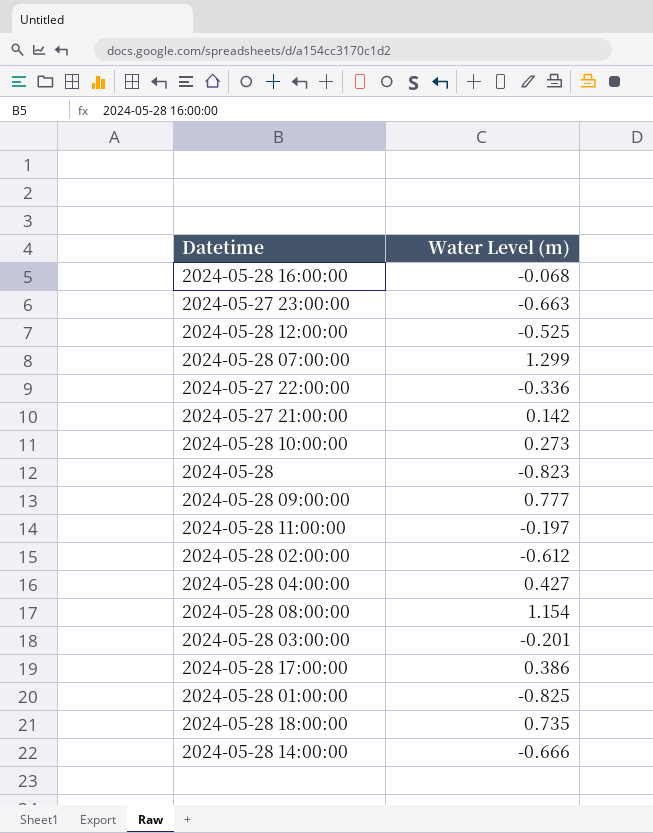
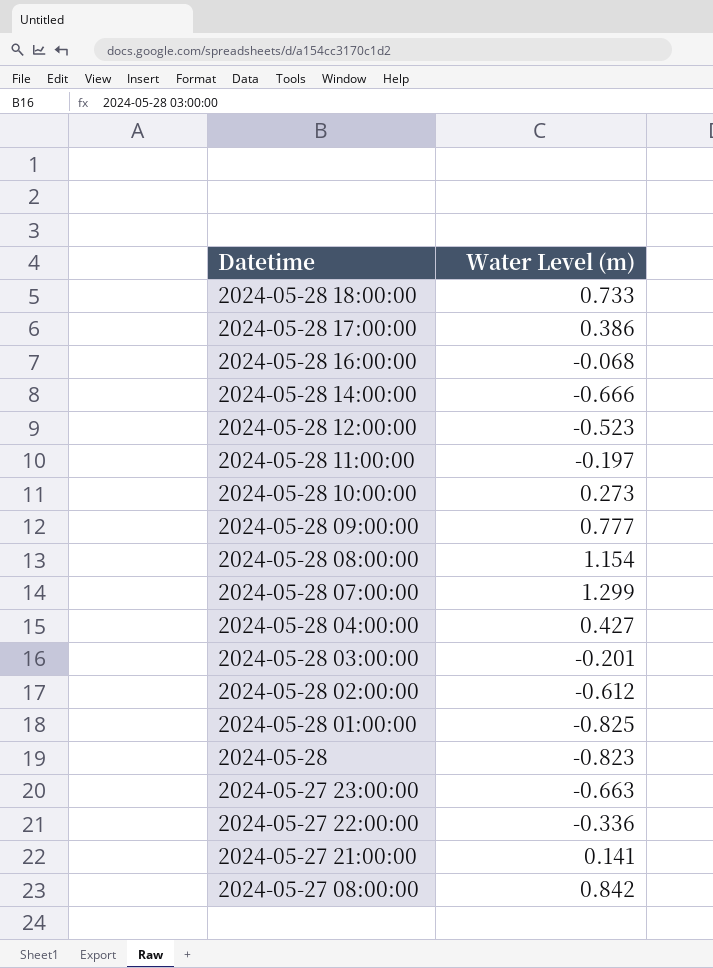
row order: none -> Datetime descending
2024-05-28 18:00:00 | Water Level (m): 0.735 -> 0.733
2024-05-28 12:00:00 | Water Level (m): -0.525 -> -0.523
2024-05-27 21:00:00 | Water Level (m): 0.142 -> 0.141
row 2024-05-27 08:00:00: none -> 0.842

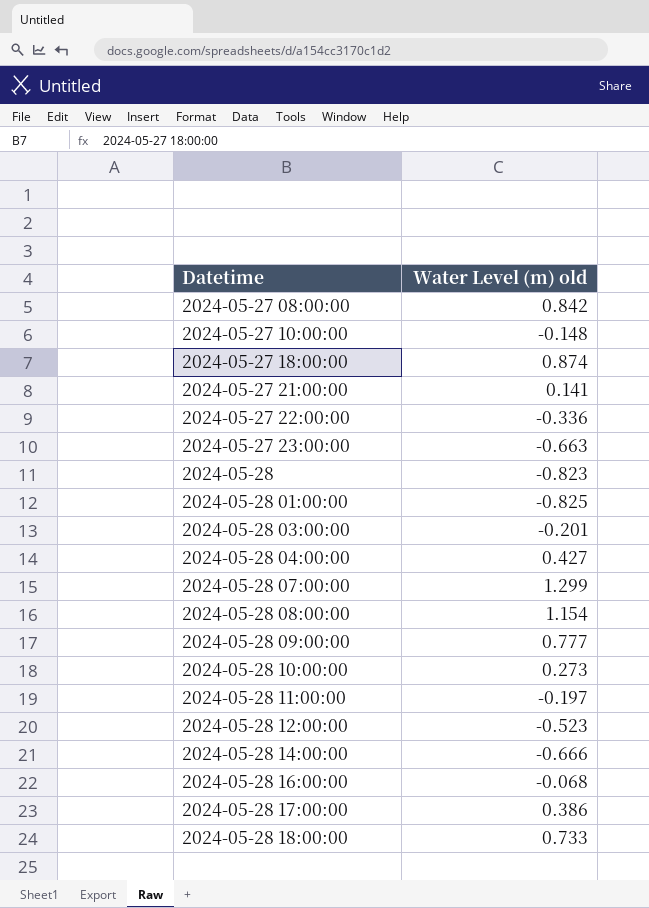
row order: Datetime descending -> Datetime ascending
column name: Water Level (m) -> Water Level (m) old
row 2024-05-28 02:00:00: -0.612 -> none
row 2024-05-27 10:00:00: none -> -0.148
row 2024-05-27 18:00:00: none -> 0.874

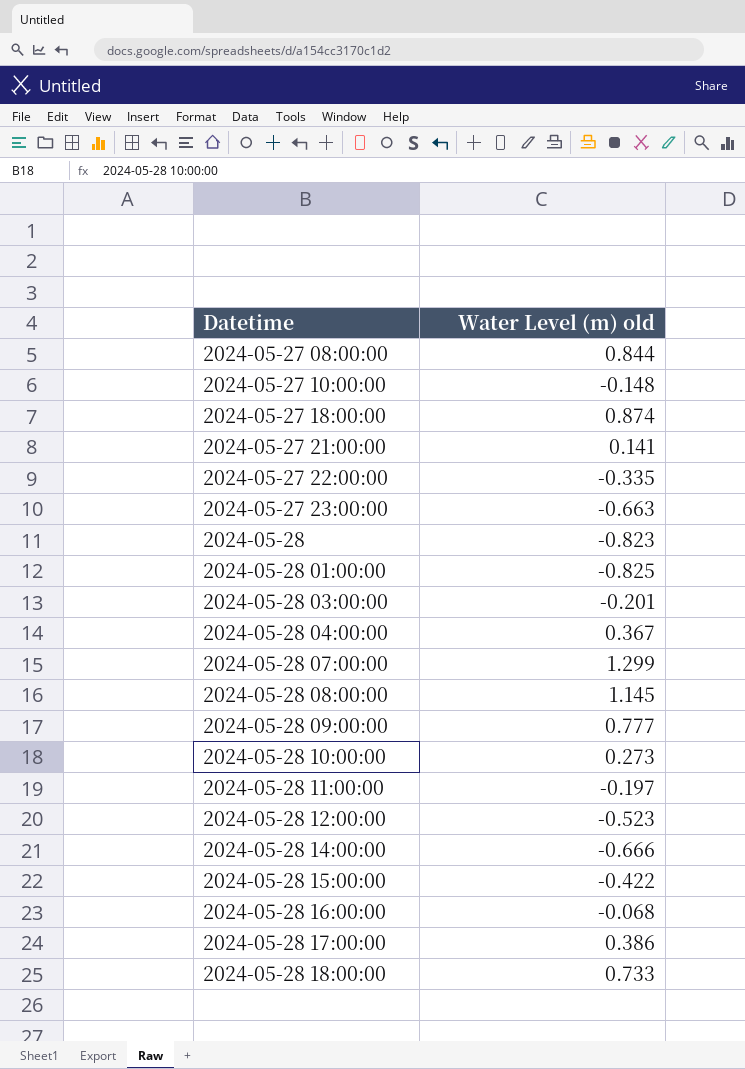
2024-05-27 08:00:00 | Water Level (m) old: 0.842 -> 0.844
2024-05-27 22:00:00 | Water Level (m) old: -0.336 -> -0.335
2024-05-28 04:00:00 | Water Level (m) old: 0.427 -> 0.367
2024-05-28 08:00:00 | Water Level (m) old: 1.154 -> 1.145
row 2024-05-28 15:00:00: none -> -0.422

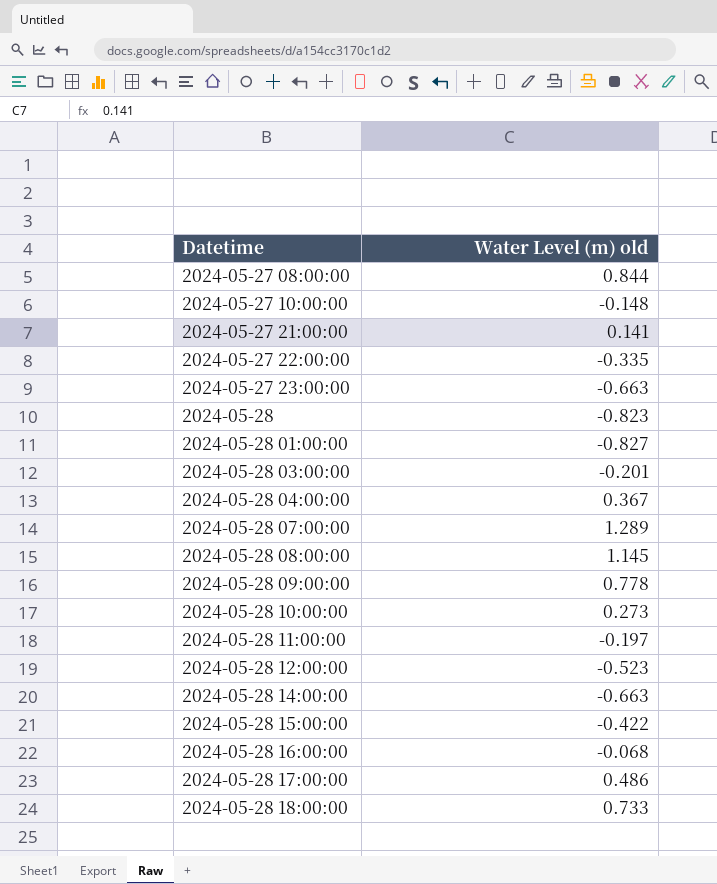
row 2024-05-27 18:00:00: 0.874 -> none
2024-05-28 01:00:00 | Water Level (m) old: -0.825 -> -0.827
2024-05-28 07:00:00 | Water Level (m) old: 1.299 -> 1.289
2024-05-28 09:00:00 | Water Level (m) old: 0.777 -> 0.778
2024-05-28 14:00:00 | Water Level (m) old: -0.666 -> -0.663
2024-05-28 17:00:00 | Water Level (m) old: 0.386 -> 0.486

